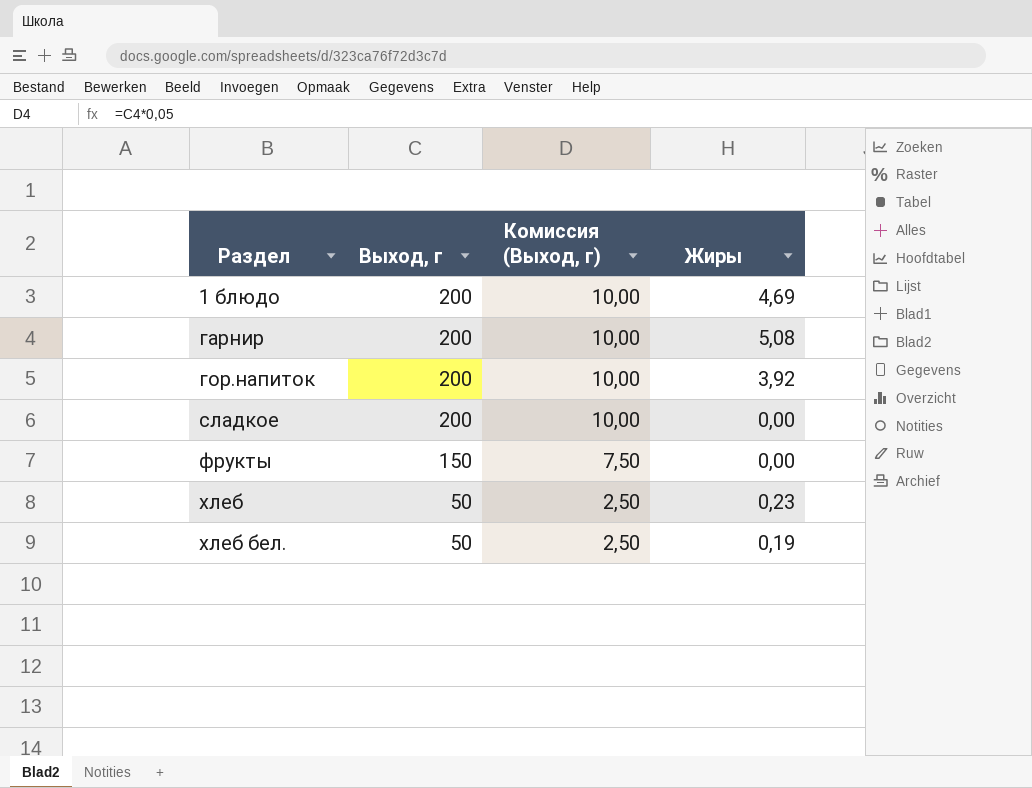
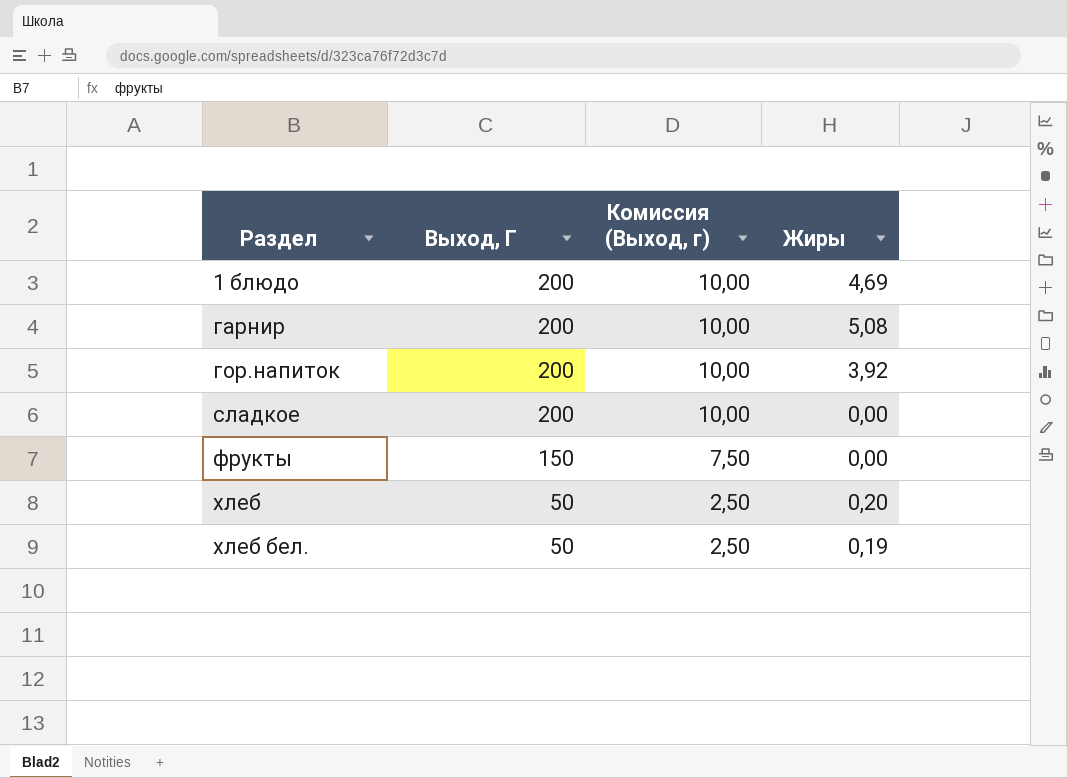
column name: Выход, г -> Выход, Г
хлеб | Жиры: 0,23 -> 0,20

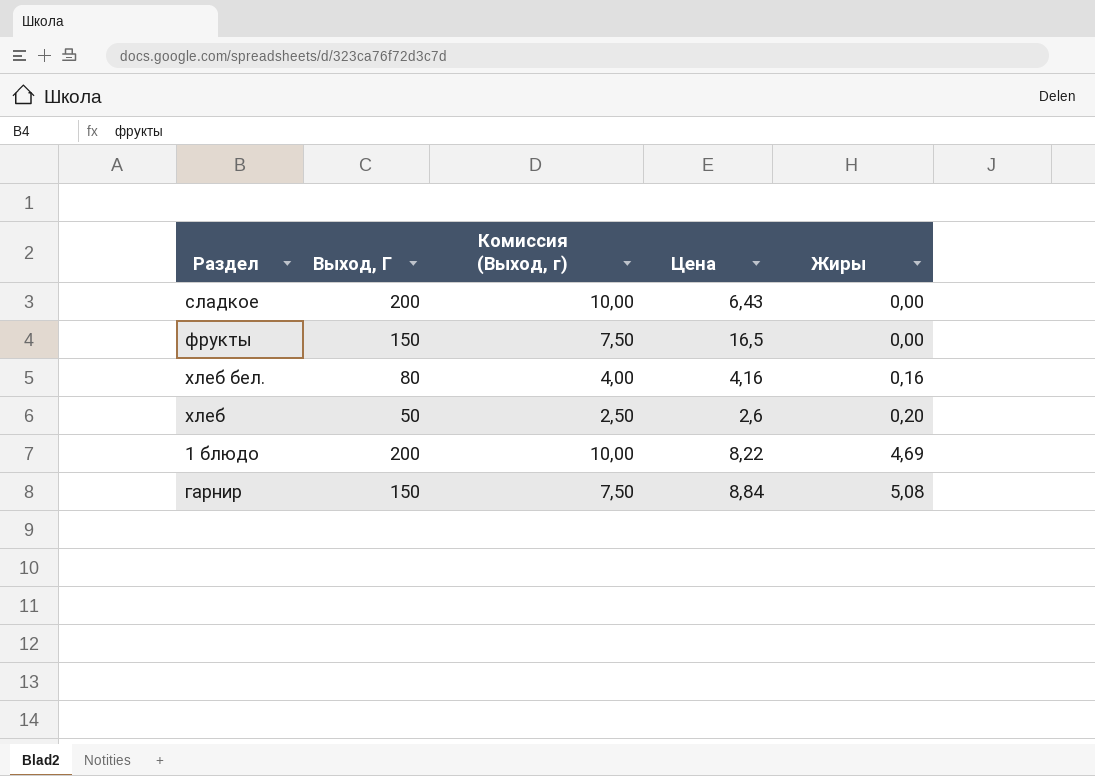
row order: Раздел ascending -> Жиры ascending
column Цена | position: none -> 4
row гор.напиток: 200 | 10,00 | 3,92 -> none
хлеб бел. | Выход, Г: 50 -> 80
хлеб бел. | Комиссия (Выход, г): 2,50 -> 4,00
хлеб бел. | Жиры: 0,19 -> 0,16
гарнир | Выход, Г: 200 -> 150
гарнир | Комиссия (Выход, г): 10,00 -> 7,50

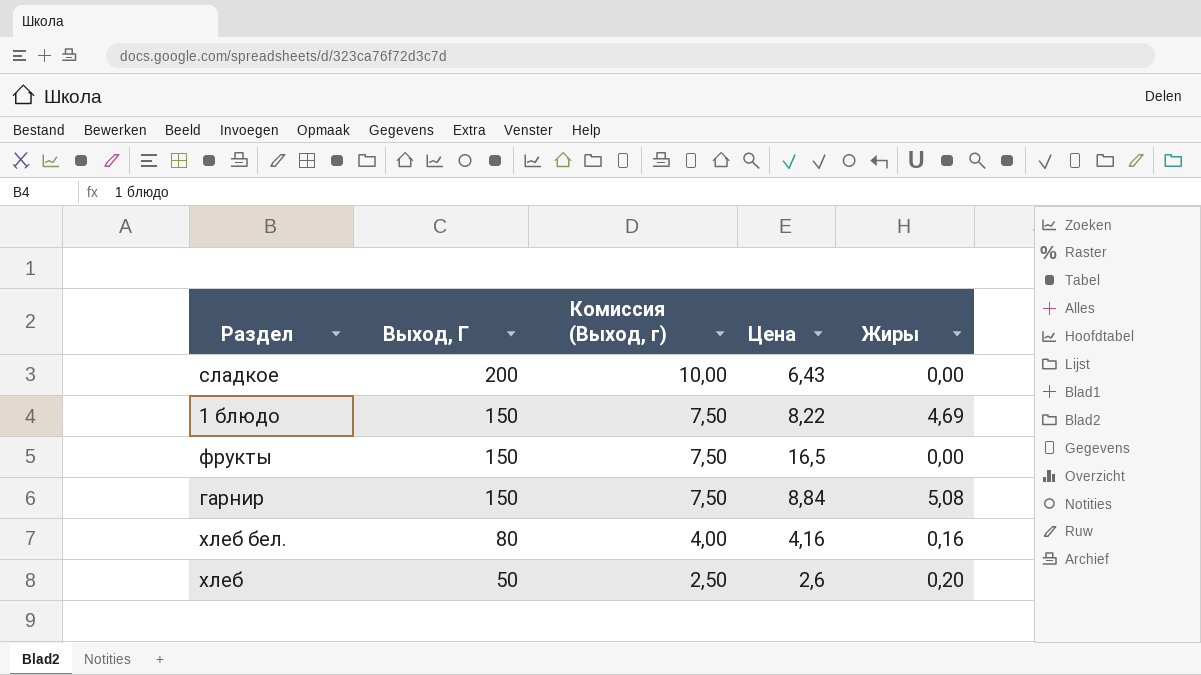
row order: Жиры ascending -> Выход, Г descending
1 блюдо | Выход, Г: 200 -> 150
1 блюдо | Комиссия (Выход, г): 10,00 -> 7,50

